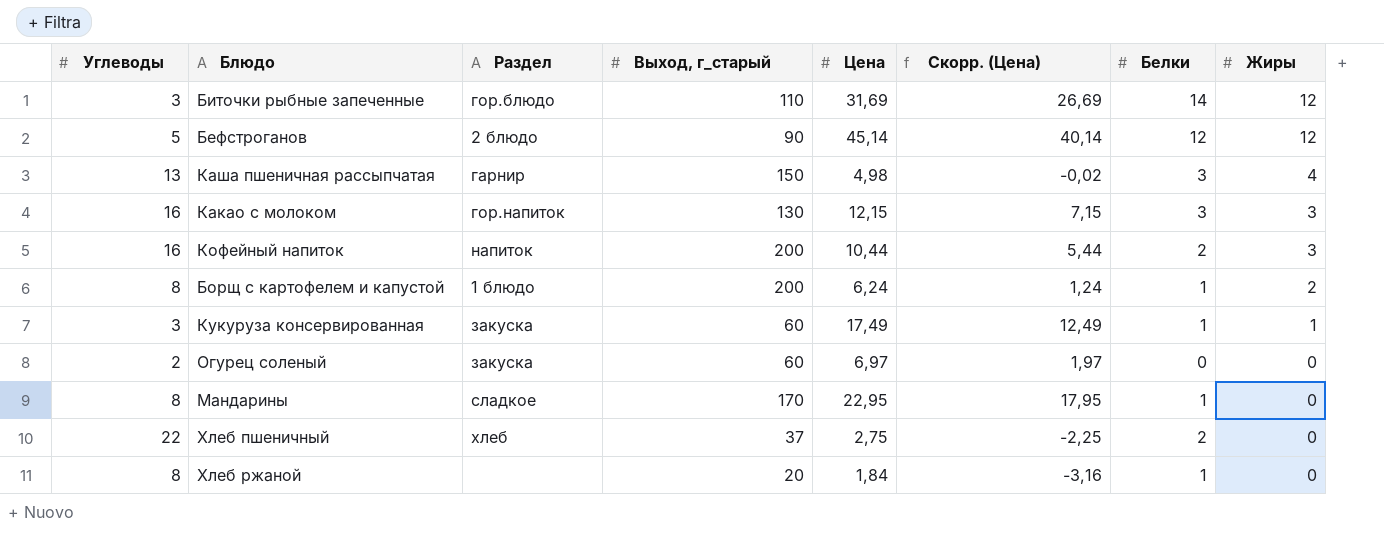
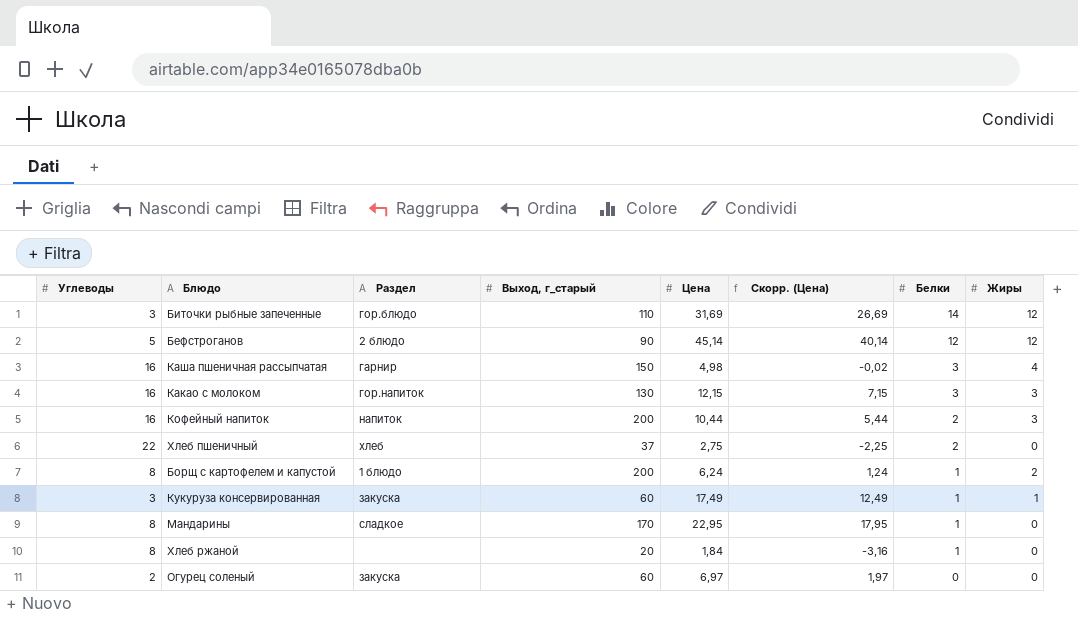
row order: Жиры descending -> Белки descending
Каша пшеничная рассыпчатая | Углеводы: 13 -> 16

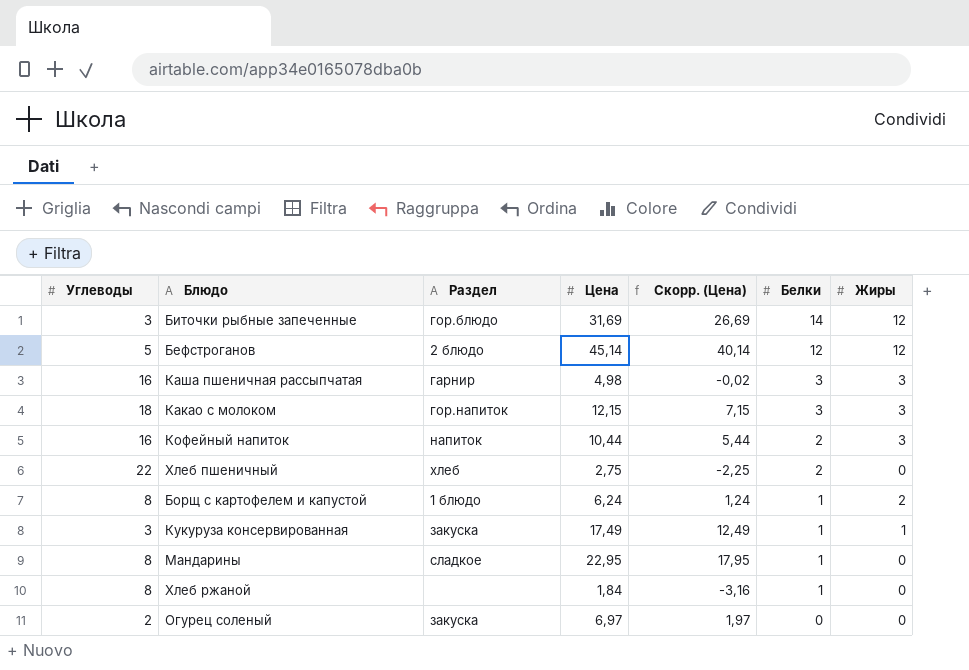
column Выход, г_старый | position: 4 -> none
Каша пшеничная рассыпчатая | Жиры: 4 -> 3
Какао с молоком | Углеводы: 16 -> 18

